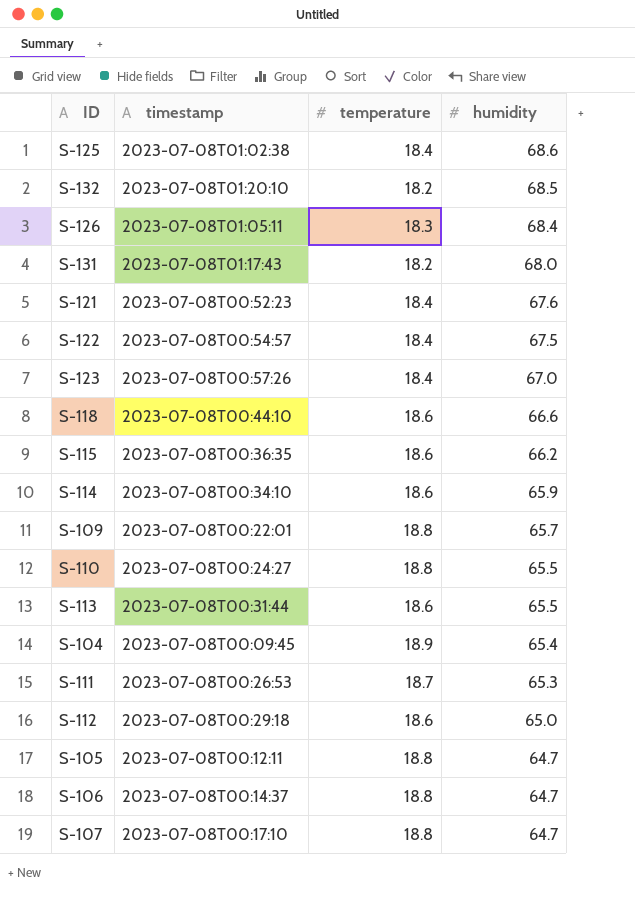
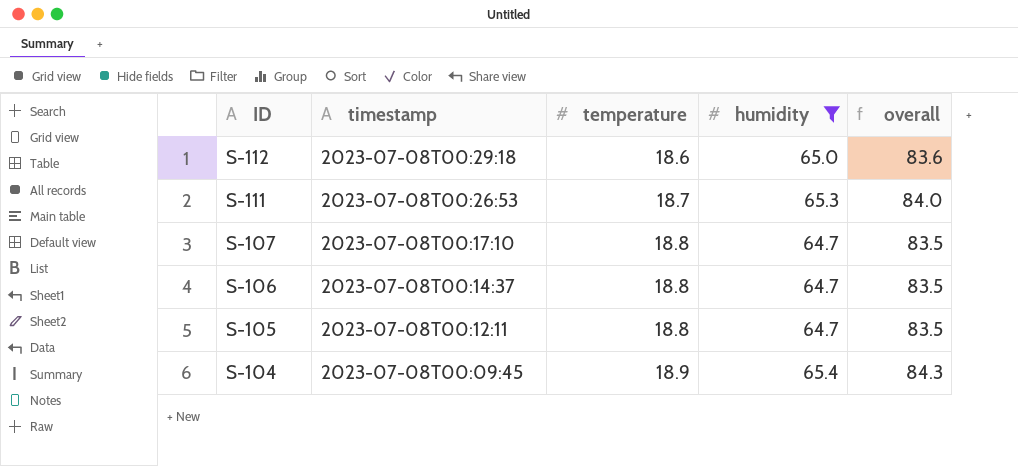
filter: none -> humidity <= 65.4
row order: humidity descending -> ID descending
column overall | formula: none -> [temperature] + [humidity]

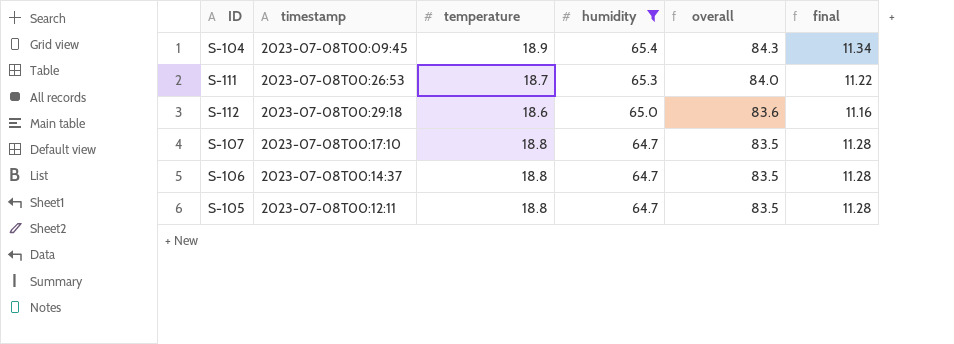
row order: ID descending -> humidity descending
column final | formula: none -> [temperature] * 0.6

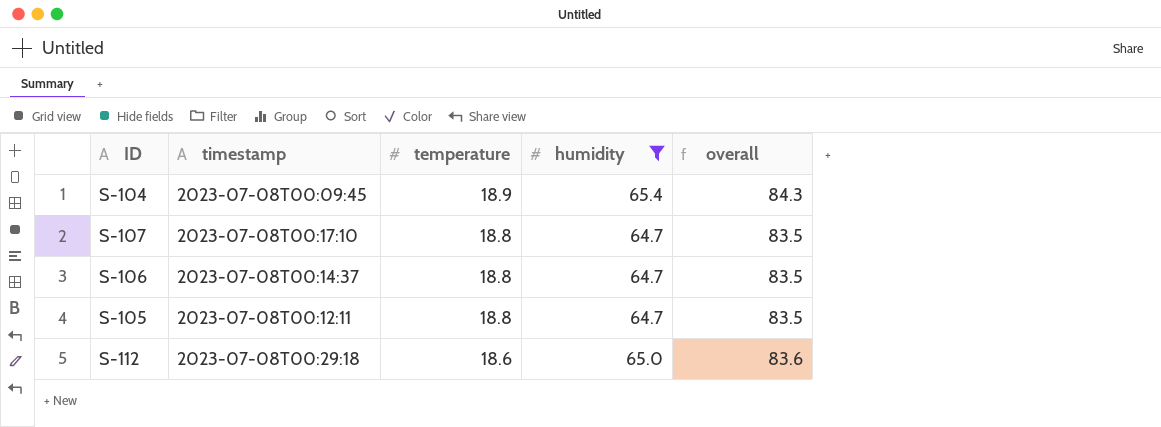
row order: humidity descending -> temperature descending
column final | formula: [temperature] * 0.6 -> none
row S-111: 2023-07-08T00:26:53 | 18.7 | 65.3 | 84.0 | 11.22 -> none

